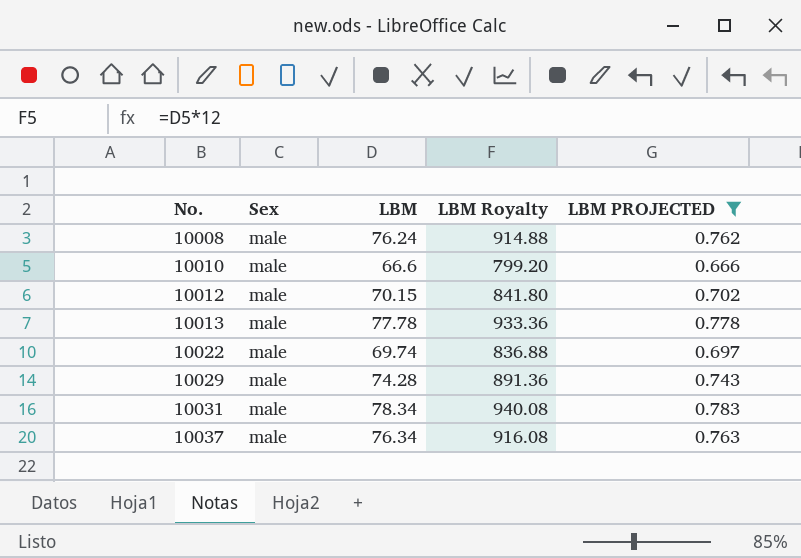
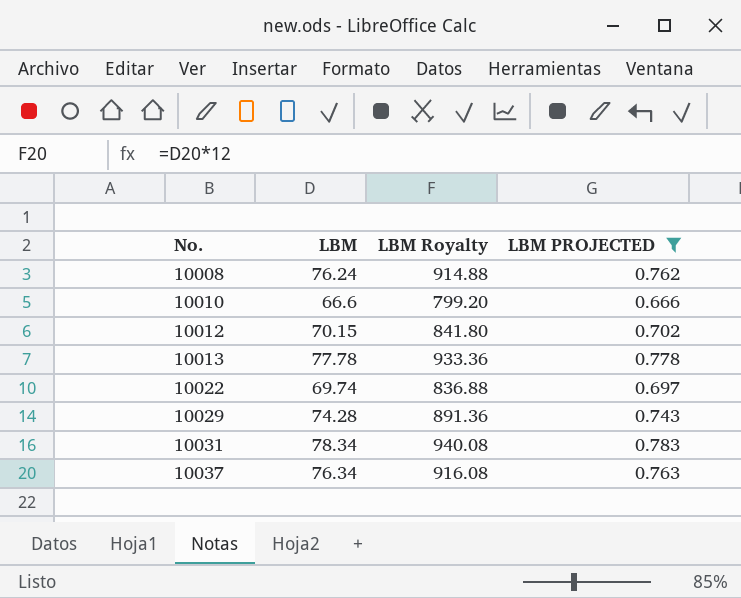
column Sex | position: 2 -> none

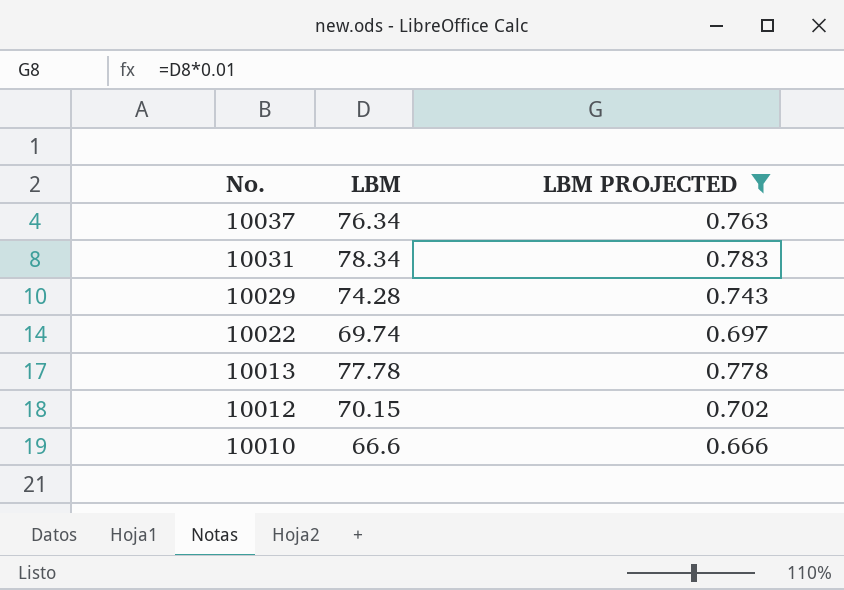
row order: No. ascending -> No. descending
column LBM Royalty | formula: [LBM] * 12 -> none
row 10008: 76.24 | 914.88 | 0.762 -> none

